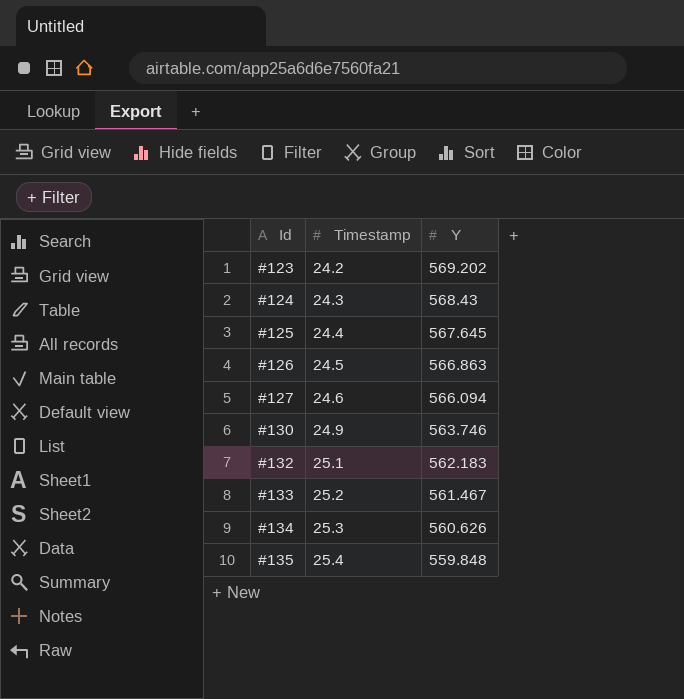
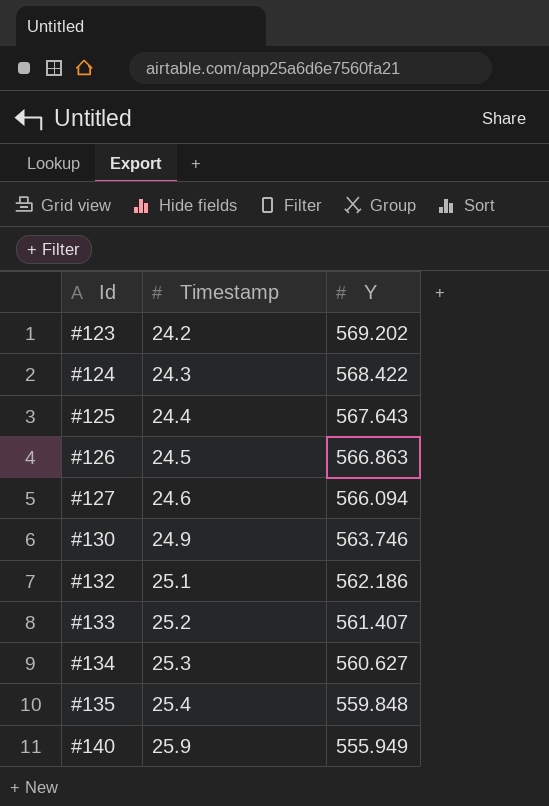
#124 | Y: 568.43 -> 568.422
#125 | Y: 567.645 -> 567.643
#132 | Y: 562.183 -> 562.186
#133 | Y: 561.467 -> 561.407
#134 | Y: 560.626 -> 560.627
row #140: none -> 25.9 | 555.949

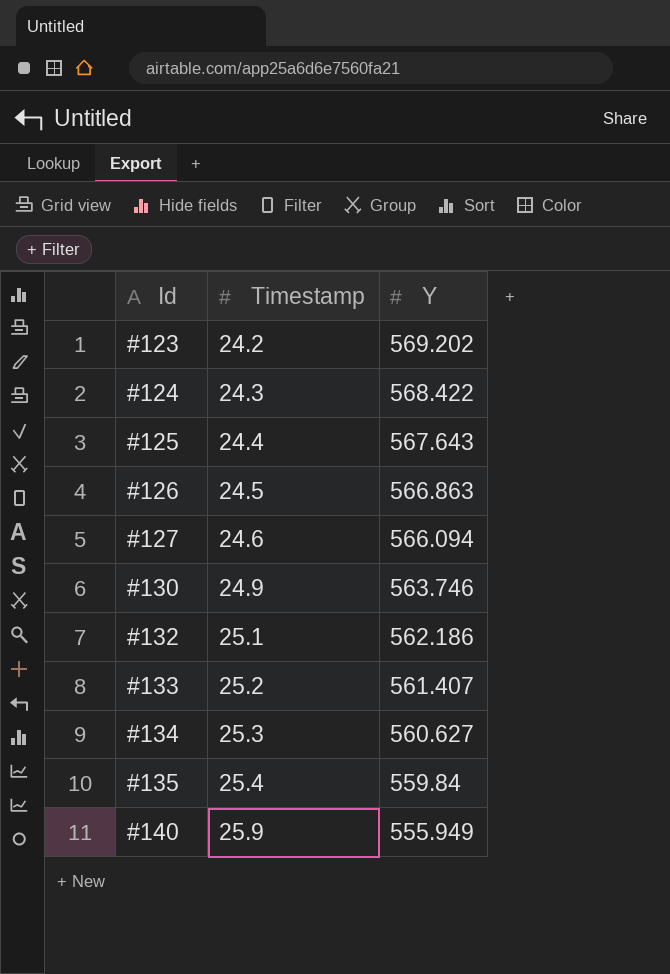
#135 | Y: 559.848 -> 559.84

